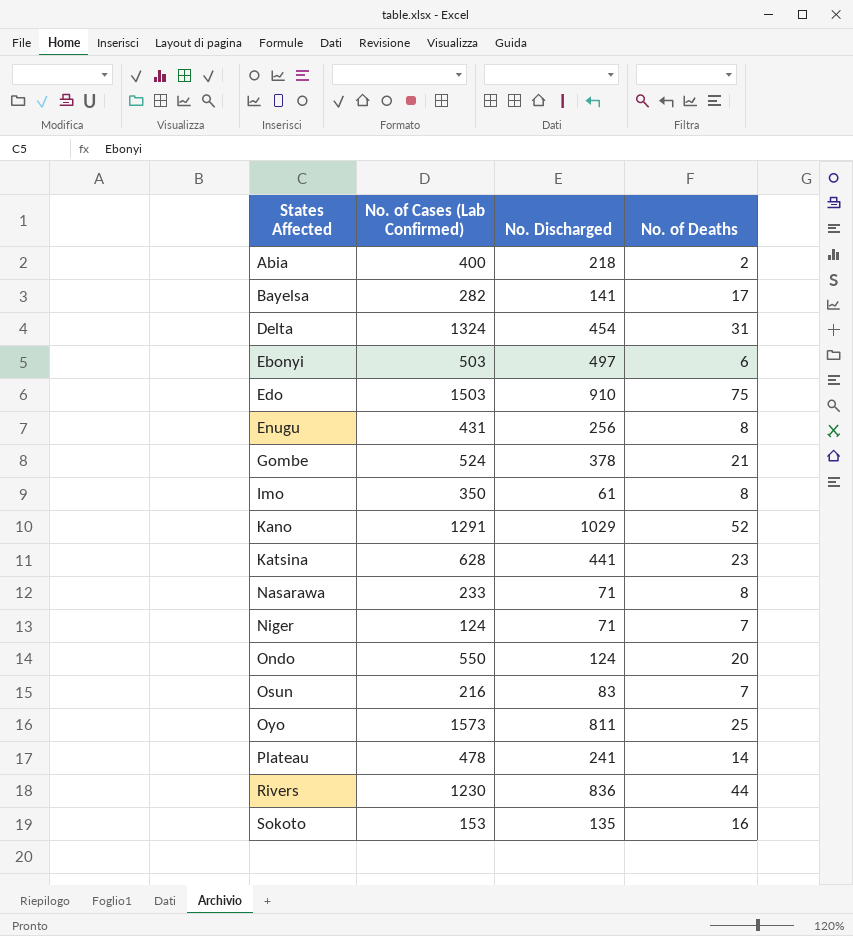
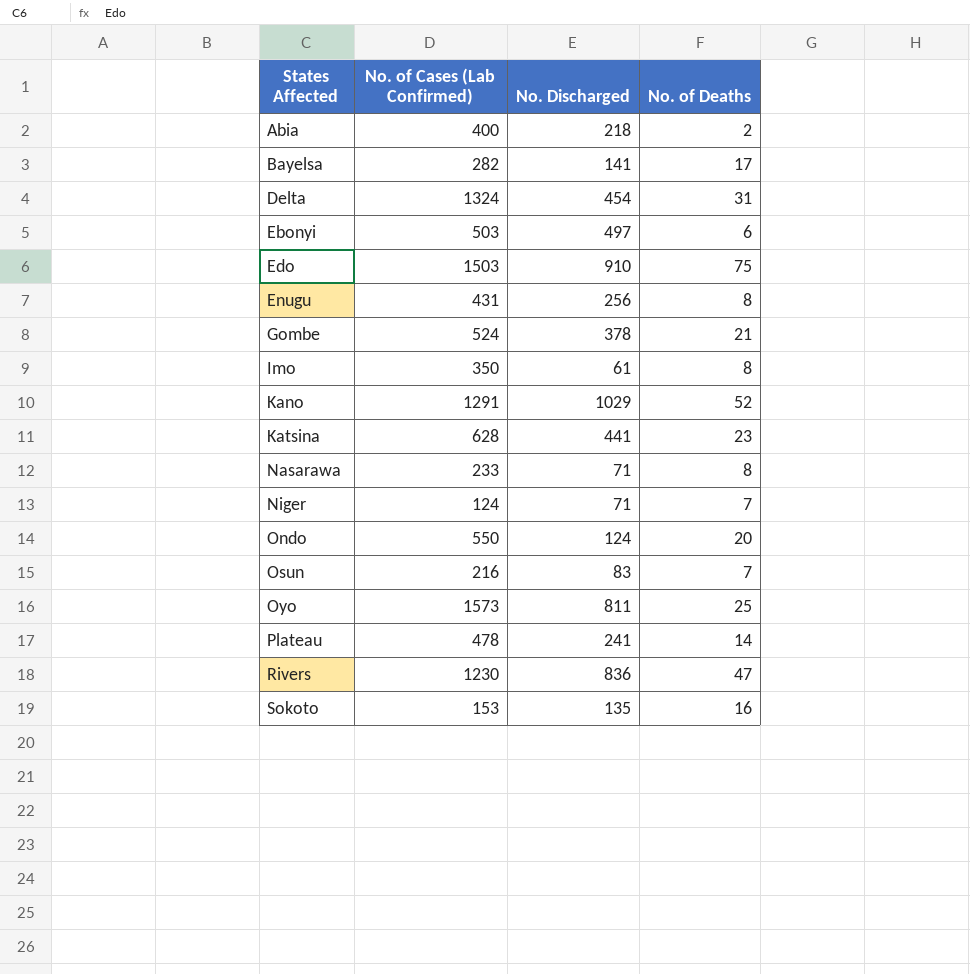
Rivers | No. of Deaths: 44 -> 47

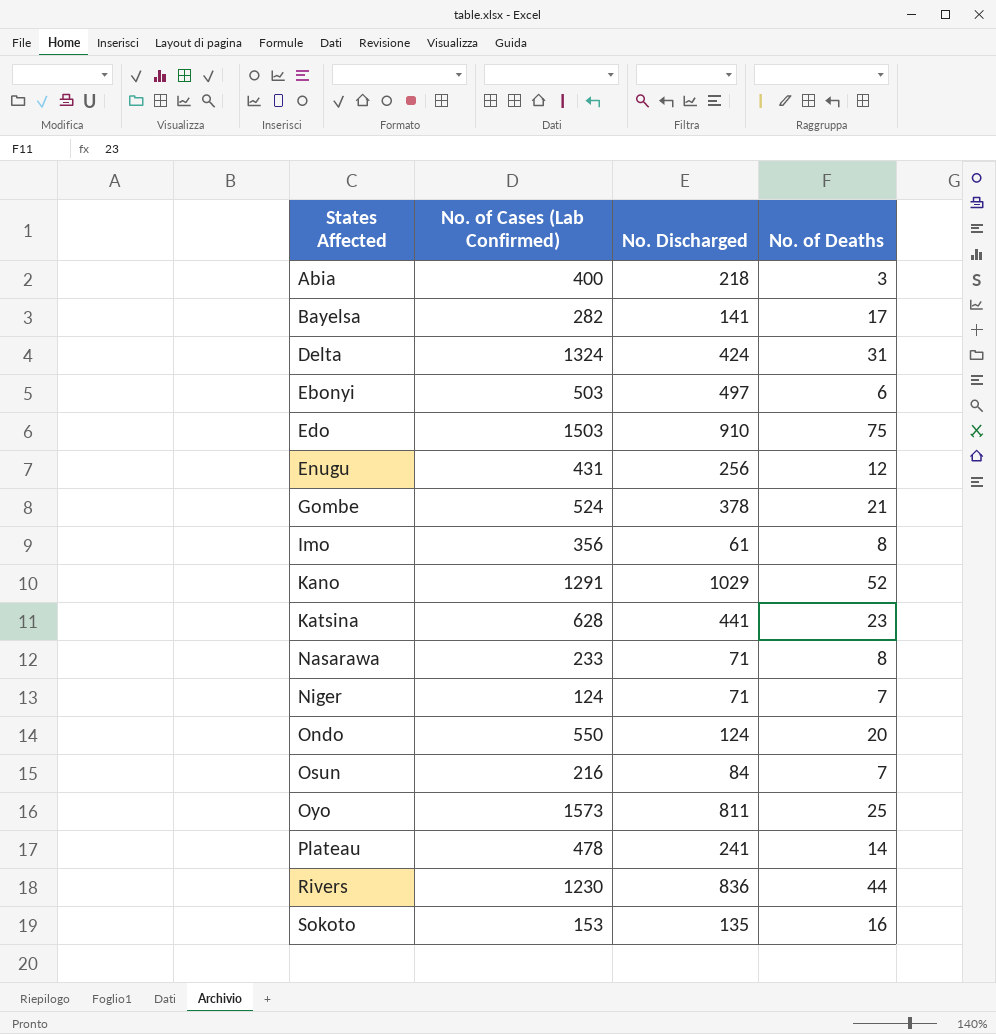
Abia | No. of Deaths: 2 -> 3
Delta | No. Discharged: 454 -> 424
Enugu | No. of Deaths: 8 -> 12
Imo | No. of Cases (Lab Confirmed): 350 -> 356
Osun | No. Discharged: 83 -> 84
Rivers | No. of Deaths: 47 -> 44

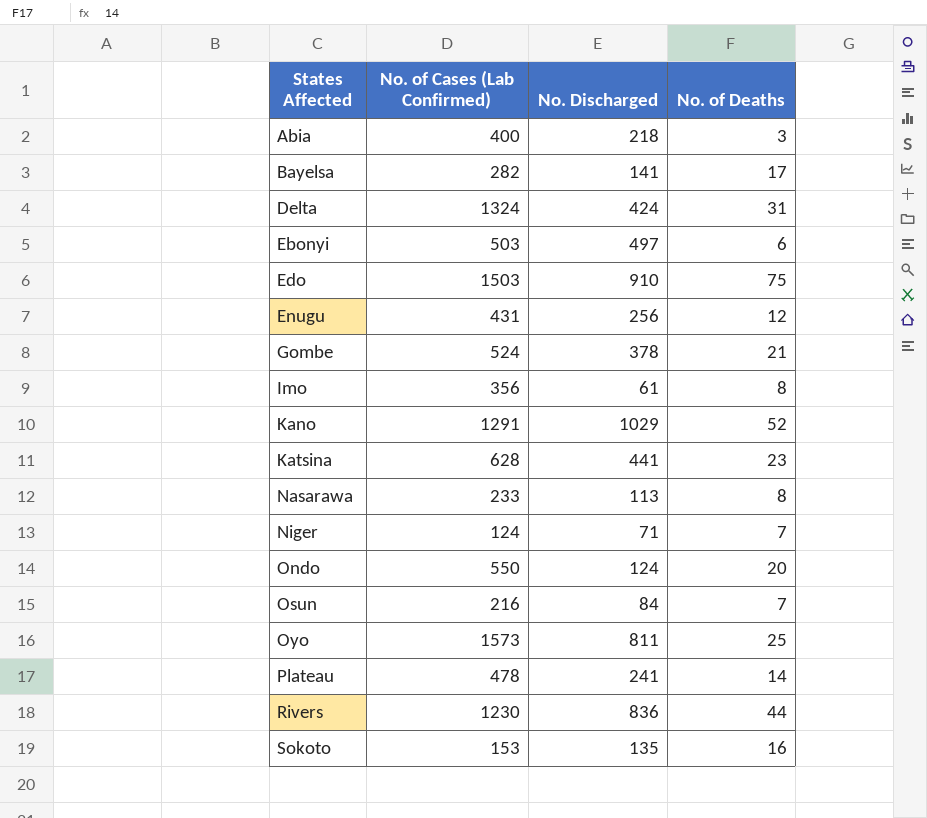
Nasarawa | No. Discharged: 71 -> 113

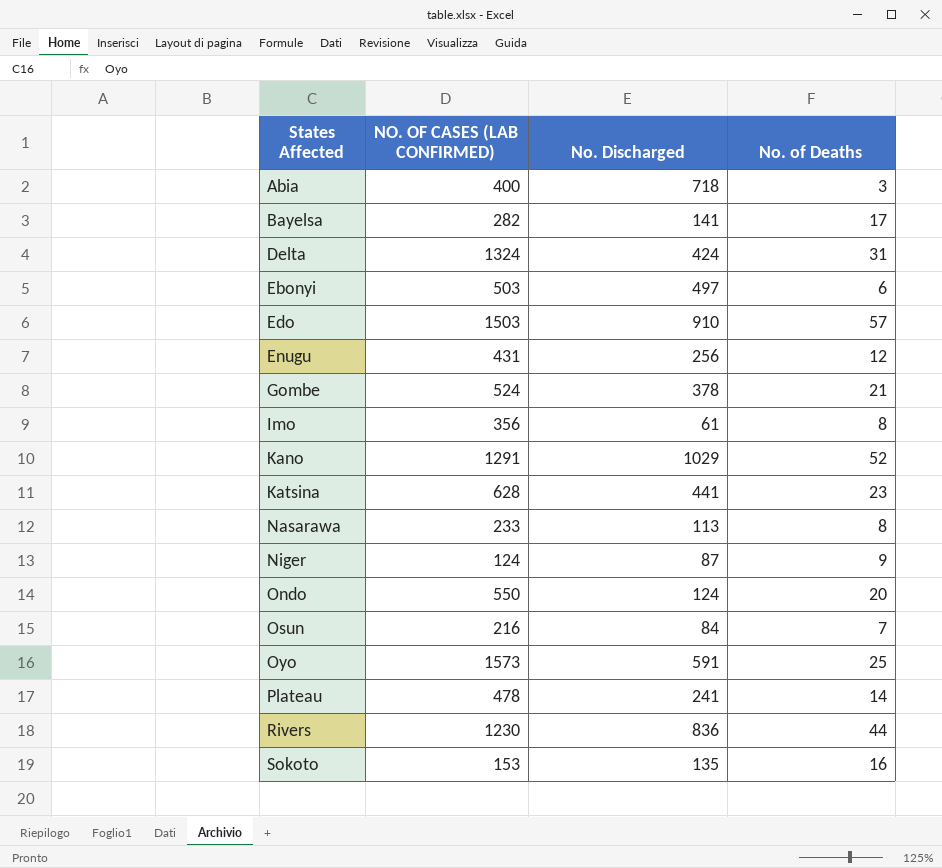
column name: No. of Cases (Lab Confirmed) -> NO. OF CASES (LAB CONFIRMED)
Abia | No. Discharged: 218 -> 718
Edo | No. of Deaths: 75 -> 57
Niger | No. Discharged: 71 -> 87
Niger | No. of Deaths: 7 -> 9
Oyo | No. Discharged: 811 -> 591

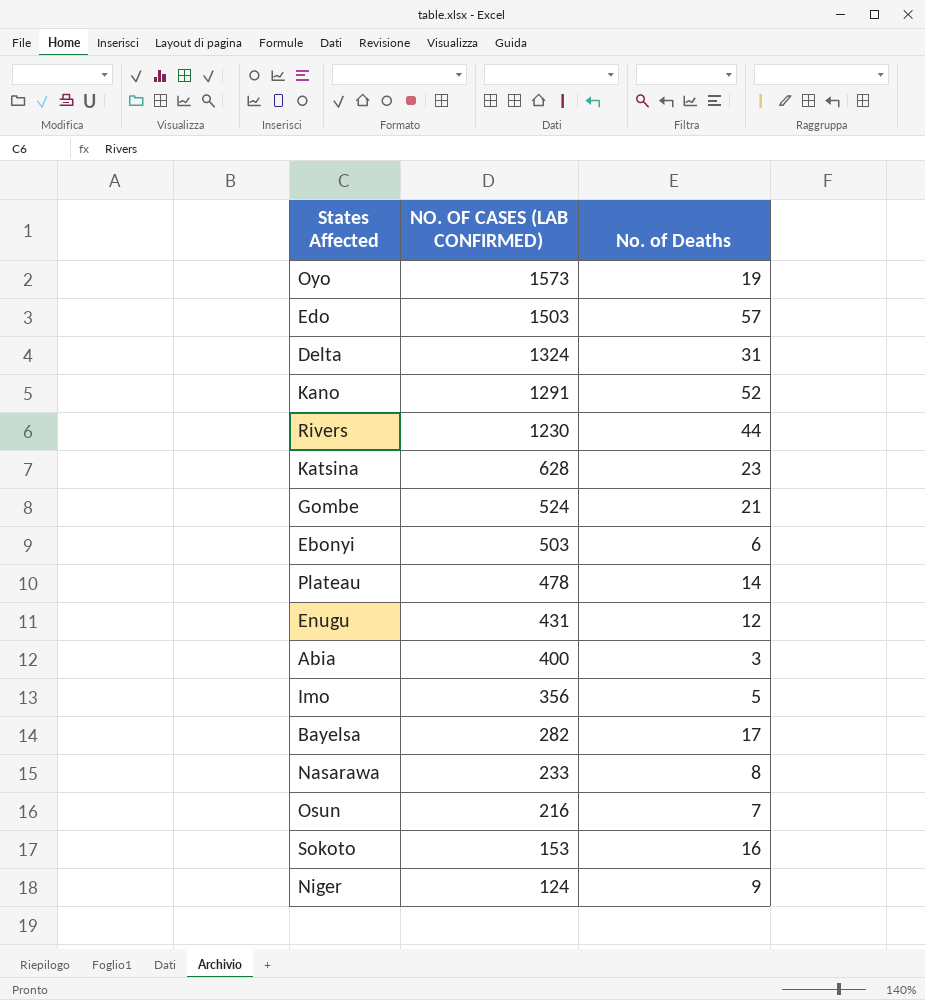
row order: States Affected ascending -> NO. OF CASES (LAB CONFIRMED) descending
column No. Discharged | position: 3 -> none
row Ondo: 550 | 124 | 20 -> none
Oyo | No. of Deaths: 25 -> 19
Imo | No. of Deaths: 8 -> 5

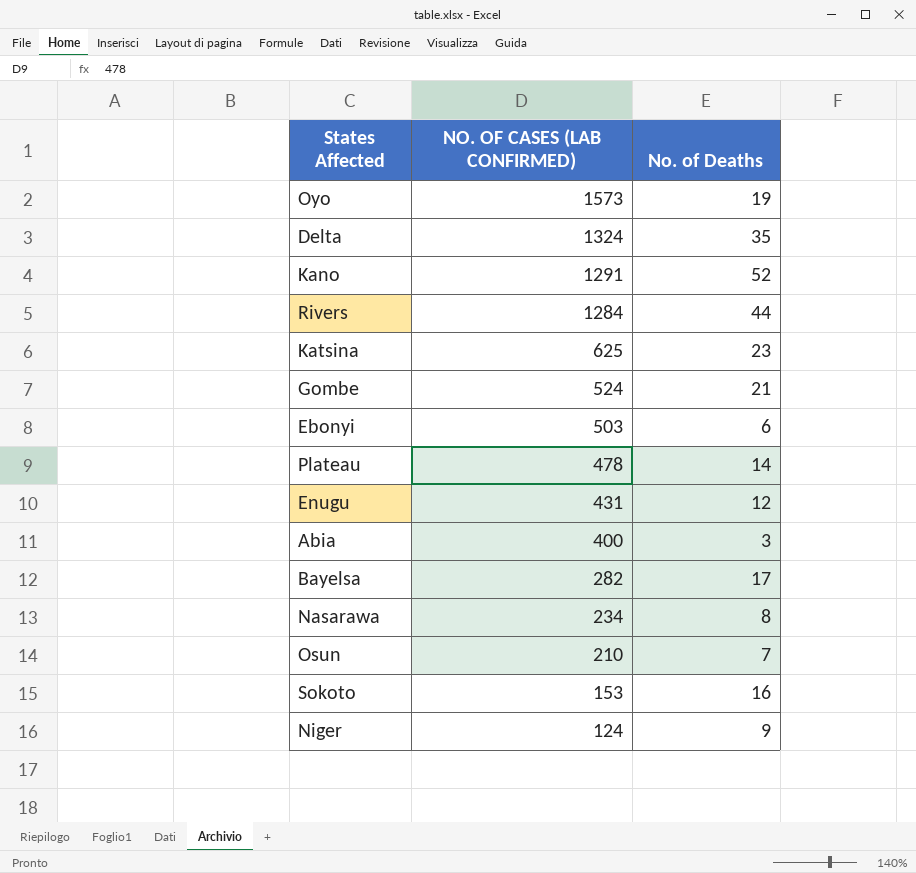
row Edo: 1503 | 57 -> none
row Imo: 356 | 5 -> none
Delta | No. of Deaths: 31 -> 35
Rivers | NO. OF CASES (LAB CONFIRMED): 1230 -> 1284
Katsina | NO. OF CASES (LAB CONFIRMED): 628 -> 625
Nasarawa | NO. OF CASES (LAB CONFIRMED): 233 -> 234
Osun | NO. OF CASES (LAB CONFIRMED): 216 -> 210

